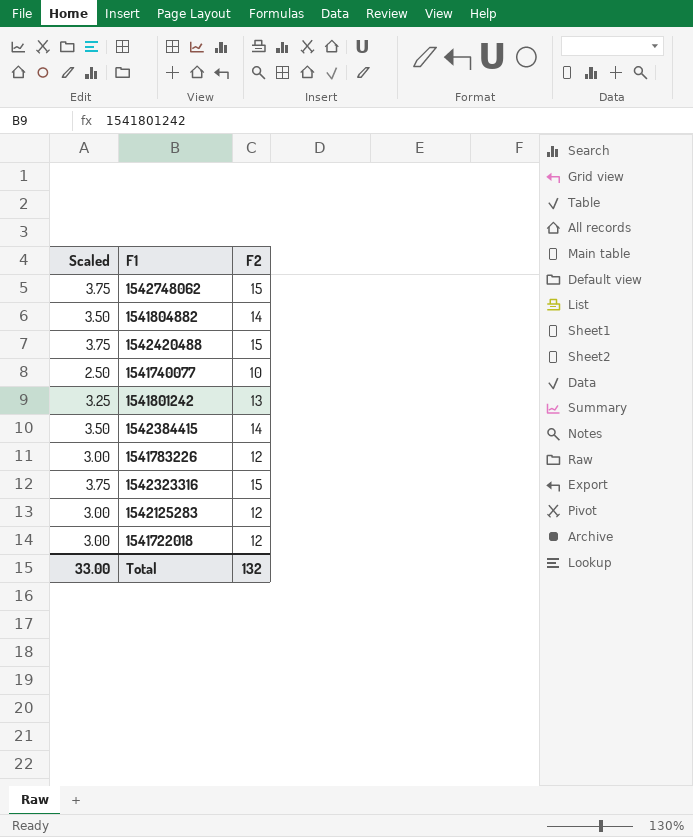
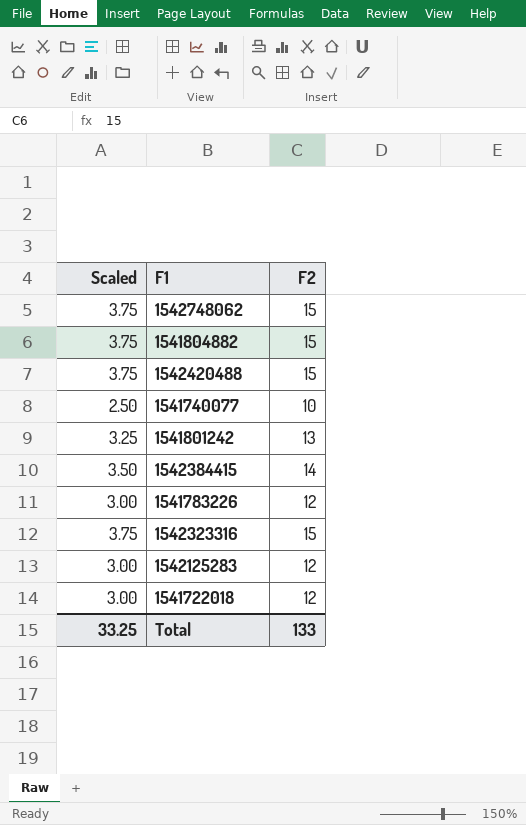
1541804882 | Scaled: 3.50 -> 3.75
1541804882 | F2: 14 -> 15
Total | Scaled: 33.00 -> 33.25
Total | F2: 132 -> 133

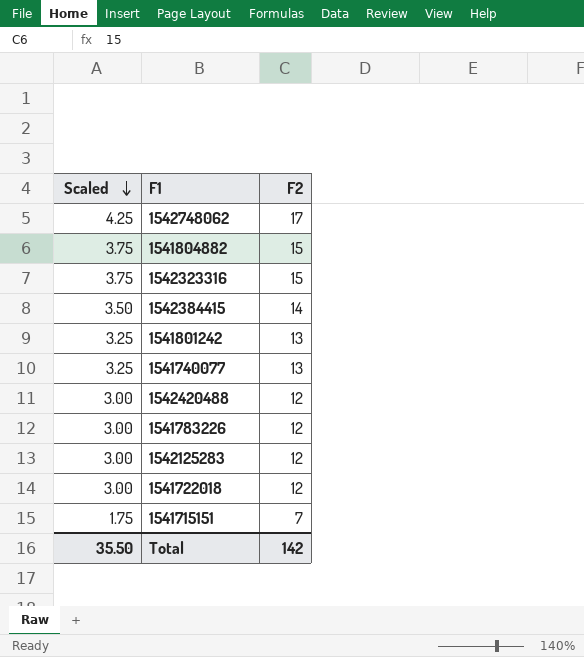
row order: none -> Scaled descending
1542748062 | Scaled: 3.75 -> 4.25
1542748062 | F2: 15 -> 17
1541740077 | Scaled: 2.50 -> 3.25
1541740077 | F2: 10 -> 13
1542420488 | Scaled: 3.75 -> 3.00
1542420488 | F2: 15 -> 12
row 1541715151: none -> 1.75 | 7
Total | Scaled: 33.25 -> 35.50
Total | F2: 133 -> 142

